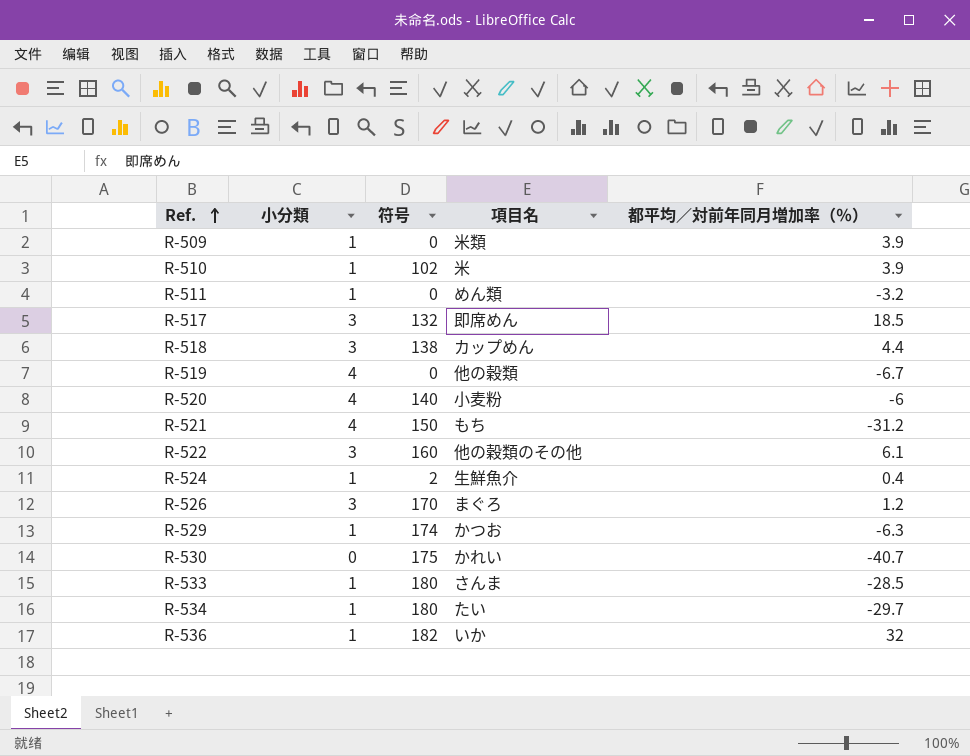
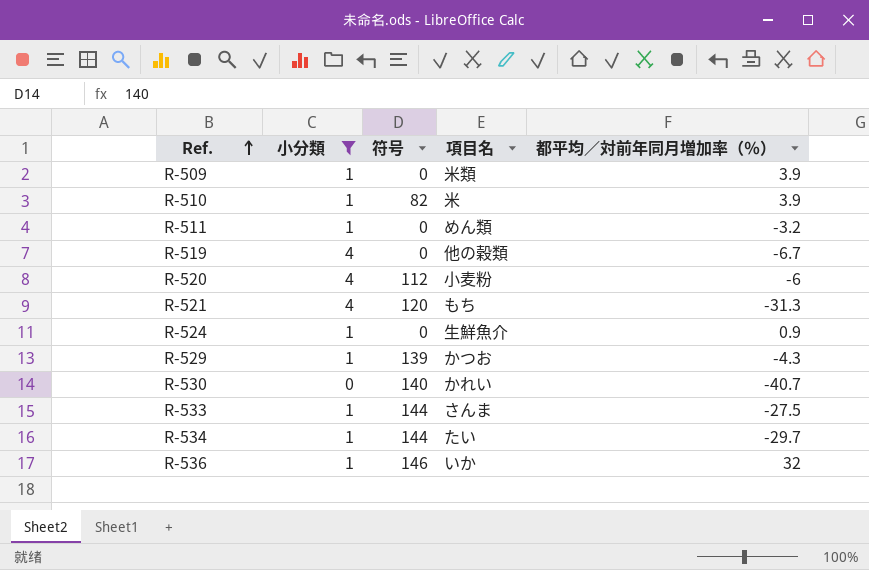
filter: none -> 小分類 != 3
R-510 | 符号: 102 -> 82
R-520 | 符号: 140 -> 112
R-521 | 符号: 150 -> 120
R-521 | 都平均／対前年同月増加率（％）: -31.2 -> -31.3
R-524 | 符号: 2 -> 0
R-524 | 都平均／対前年同月増加率（％）: 0.4 -> 0.9
R-529 | 符号: 174 -> 139
R-529 | 都平均／対前年同月増加率（％）: -6.3 -> -4.3
R-530 | 符号: 175 -> 140
R-533 | 符号: 180 -> 144
R-533 | 都平均／対前年同月増加率（％）: -28.5 -> -27.5
R-534 | 符号: 180 -> 144
R-536 | 符号: 182 -> 146

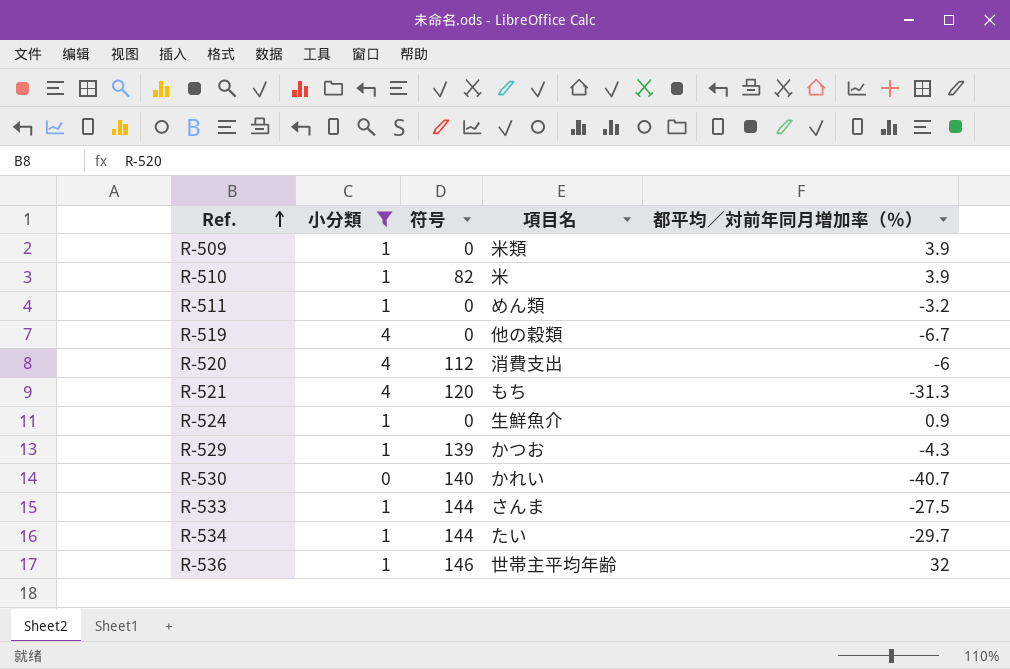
R-520 | 項目名: 小麦粉 -> 消費支出
R-536 | 項目名: いか -> 世帯主平均年齢

